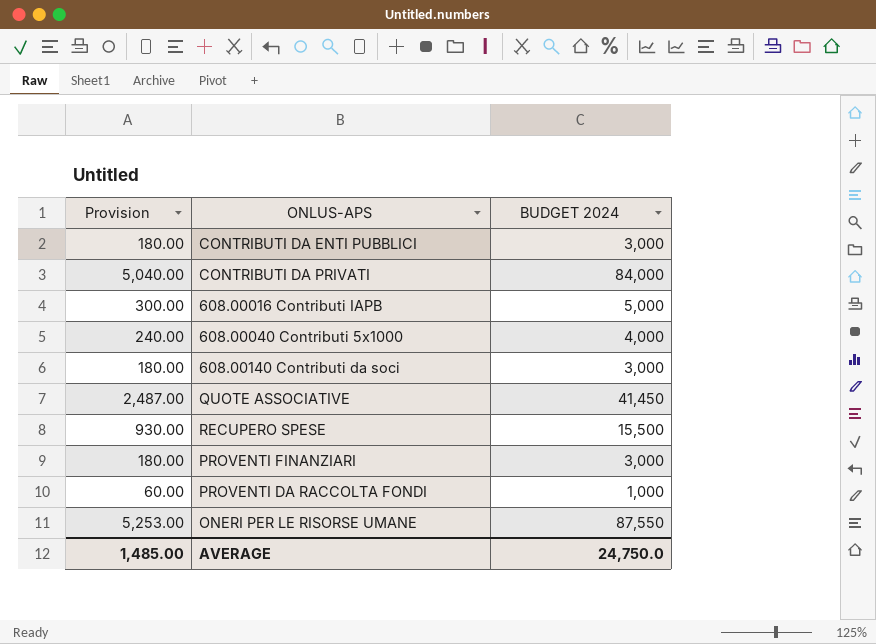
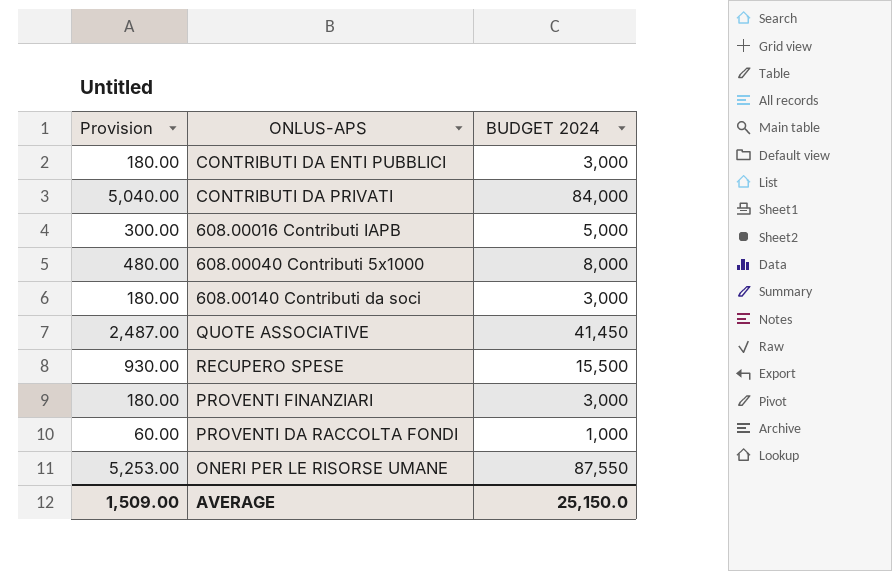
608.00040 Contributi 5x1000 | Provision: 240.00 -> 480.00
608.00040 Contributi 5x1000 | BUDGET 2024: 4,000 -> 8,000
AVERAGE | Provision: 1,485.00 -> 1,509.00
AVERAGE | BUDGET 2024: 24,750.0 -> 25,150.0

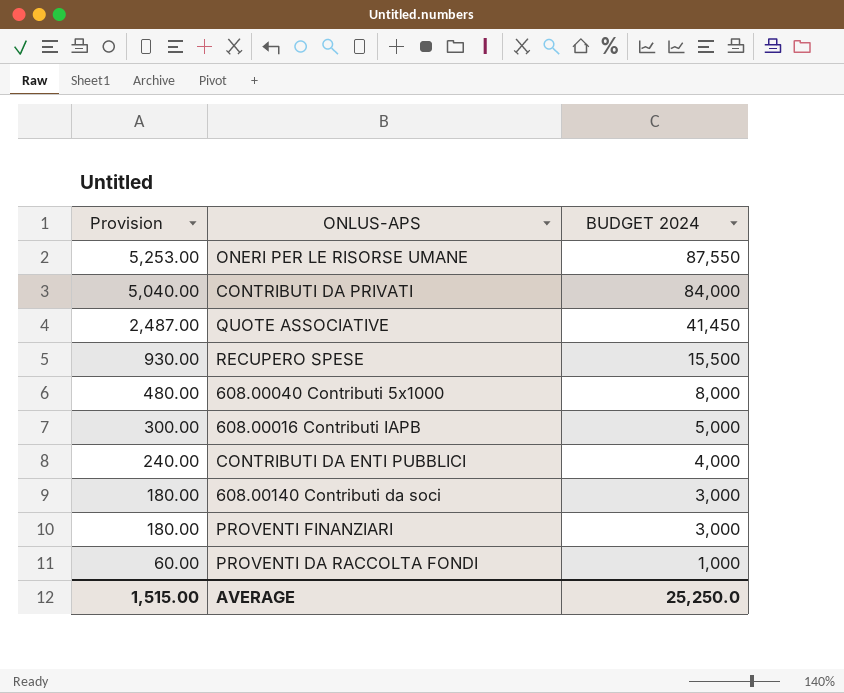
row order: none -> Provision descending
CONTRIBUTI DA ENTI PUBBLICI | Provision: 180.00 -> 240.00
CONTRIBUTI DA ENTI PUBBLICI | BUDGET 2024: 3,000 -> 4,000
AVERAGE | Provision: 1,509.00 -> 1,515.00
AVERAGE | BUDGET 2024: 25,150.0 -> 25,250.0

